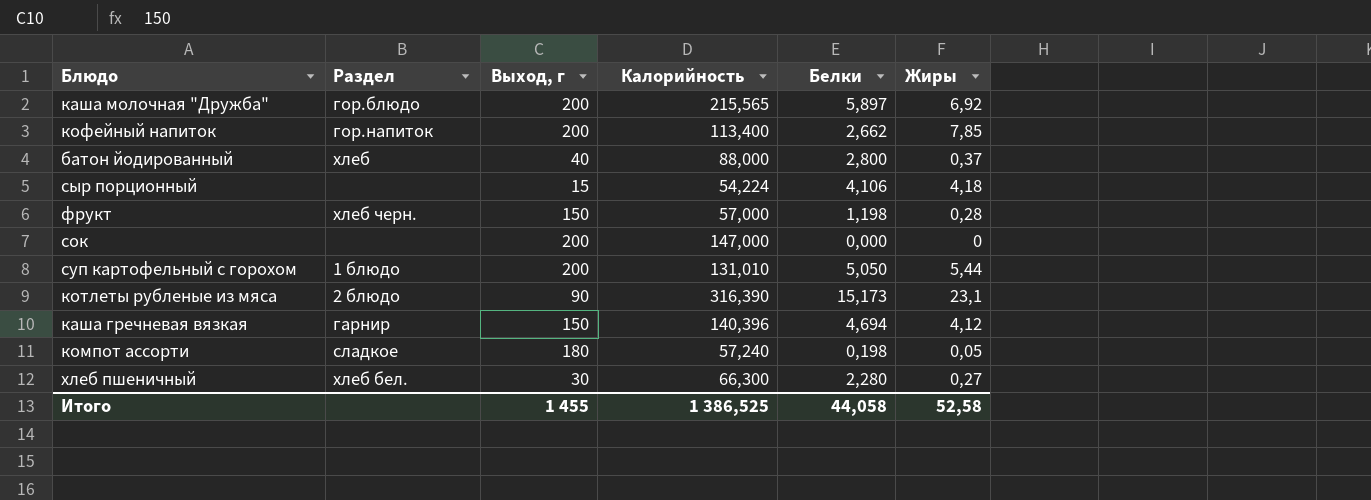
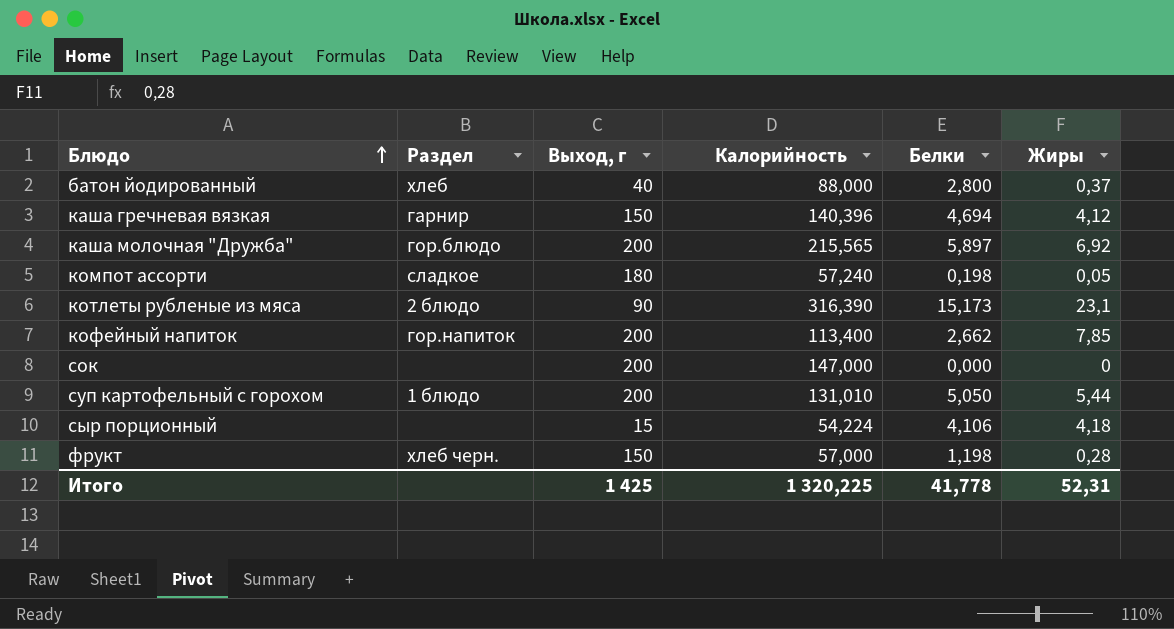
row order: none -> Блюдо ascending
row хлеб пшеничный: хлеб бел. | 30 | 66,300 | 2,280 | 0,27 -> none
Итого | Выход, г: 1 455 -> 1 425
Итого | Калорийность: 1 386,525 -> 1 320,225
Итого | Белки: 44,058 -> 41,778
Итого | Жиры: 52,58 -> 52,31

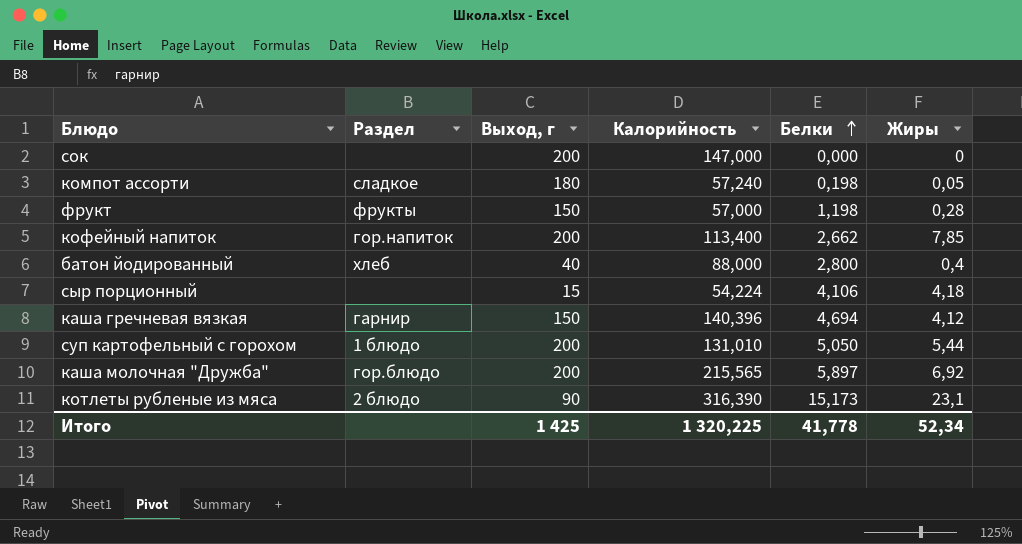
row order: Блюдо ascending -> Белки ascending
фрукт | Раздел: хлеб черн. -> фрукты
батон йодированный | Жиры: 0,37 -> 0,4
Итого | Жиры: 52,31 -> 52,34

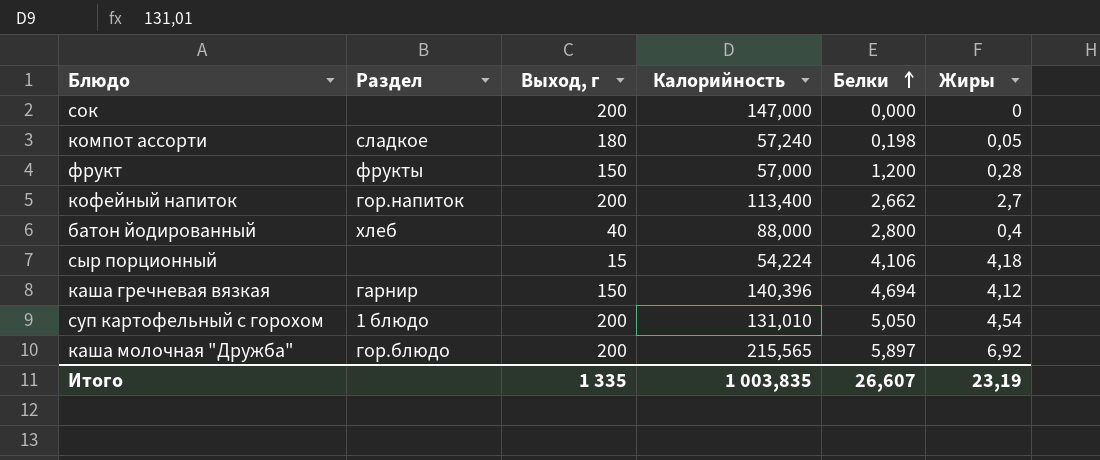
row котлеты рубленые из мяса: 2 блюдо | 90 | 316,390 | 15,173 | 23,1 -> none
фрукт | Белки: 1,198 -> 1,200
кофейный напиток | Жиры: 7,85 -> 2,7
суп картофельный с горохом | Жиры: 5,44 -> 4,54
Итого | Выход, г: 1 425 -> 1 335
Итого | Калорийность: 1 320,225 -> 1 003,835
Итого | Белки: 41,778 -> 26,607
Итого | Жиры: 52,34 -> 23,19

